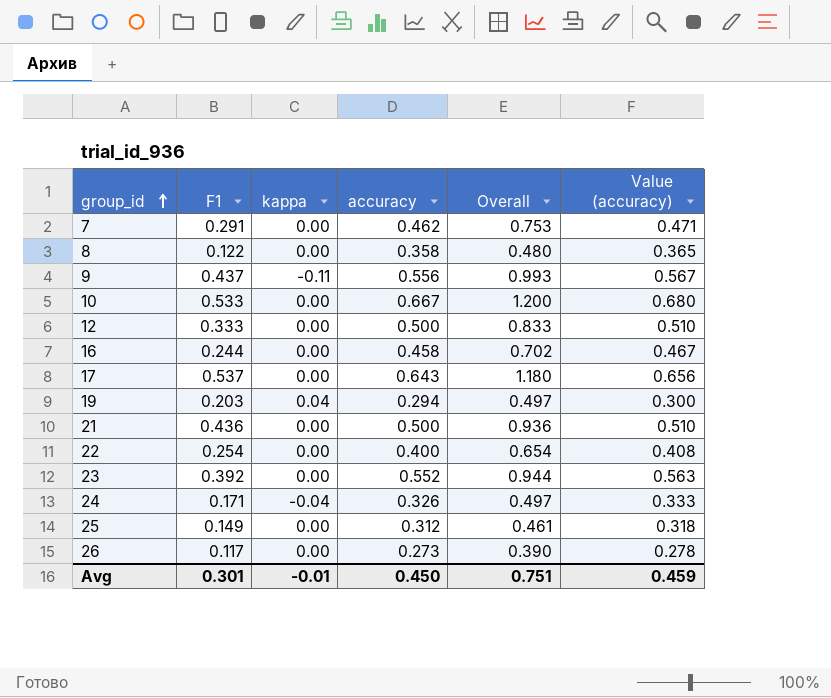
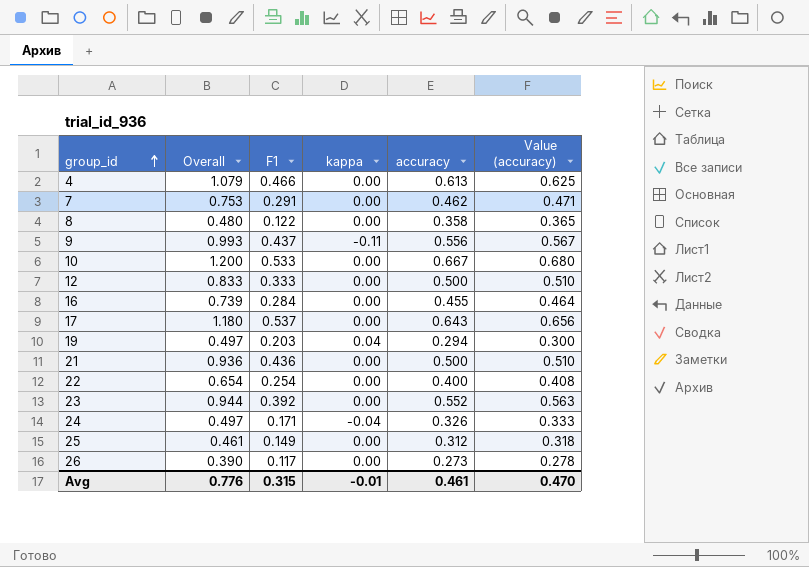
column Overall | position: 5 -> 2
row 4: none -> 1.079 | 0.466 | 0.00 | 0.613 | 0.625
16 | Overall: 0.702 -> 0.739
16 | F1: 0.244 -> 0.284
16 | accuracy: 0.458 -> 0.455
16 | Value (accuracy): 0.467 -> 0.464
Avg | Overall: 0.751 -> 0.776
Avg | F1: 0.301 -> 0.315
Avg | accuracy: 0.450 -> 0.461
Avg | Value (accuracy): 0.459 -> 0.470

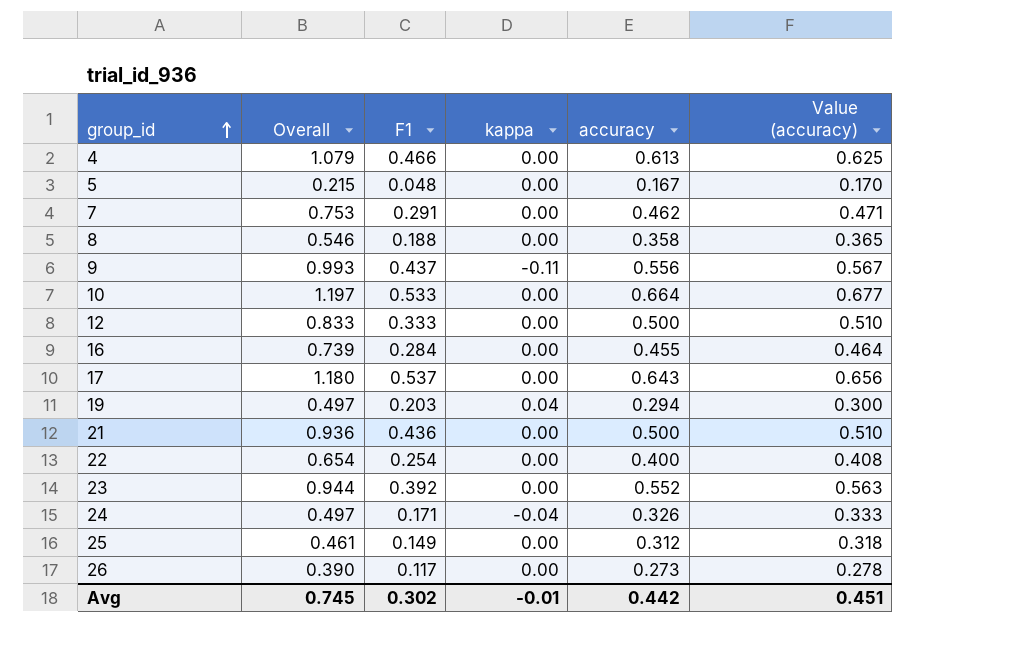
row 5: none -> 0.215 | 0.048 | 0.00 | 0.167 | 0.170
8 | Overall: 0.480 -> 0.546
8 | F1: 0.122 -> 0.188
10 | Overall: 1.200 -> 1.197
10 | accuracy: 0.667 -> 0.664
10 | Value (accuracy): 0.680 -> 0.677
Avg | Overall: 0.776 -> 0.745
Avg | F1: 0.315 -> 0.302
Avg | accuracy: 0.461 -> 0.442
Avg | Value (accuracy): 0.470 -> 0.451

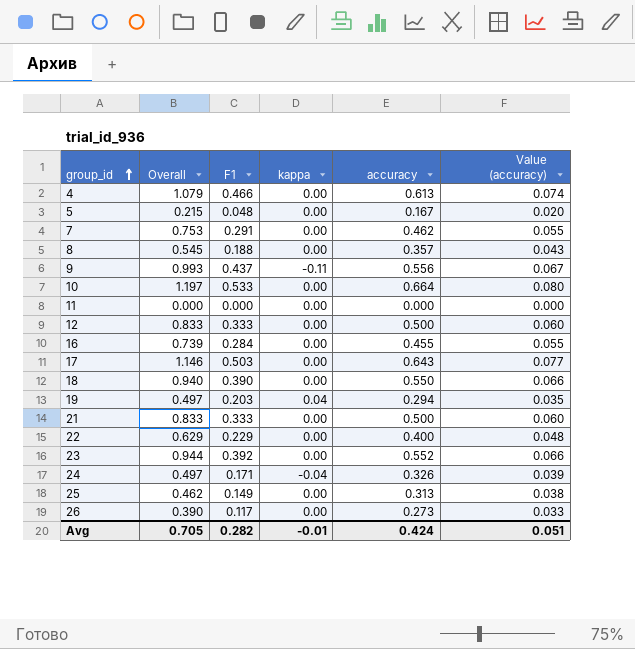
column Value (accuracy) | formula: [accuracy] * 1.02 -> [accuracy] * 0.12
8 | Overall: 0.546 -> 0.545
8 | accuracy: 0.358 -> 0.357
row 11: none -> 0.000 | 0.000 | 0.00 | 0.000 | 0.000
17 | Overall: 1.180 -> 1.146
17 | F1: 0.537 -> 0.503
row 18: none -> 0.940 | 0.390 | 0.00 | 0.550 | 0.066
21 | Overall: 0.936 -> 0.833
21 | F1: 0.436 -> 0.333
22 | Overall: 0.654 -> 0.629
22 | F1: 0.254 -> 0.229
25 | Overall: 0.461 -> 0.462
25 | accuracy: 0.312 -> 0.313
Avg | Overall: 0.745 -> 0.705
Avg | F1: 0.302 -> 0.282
Avg | accuracy: 0.442 -> 0.424
Avg | Value (accuracy): 0.451 -> 0.051

